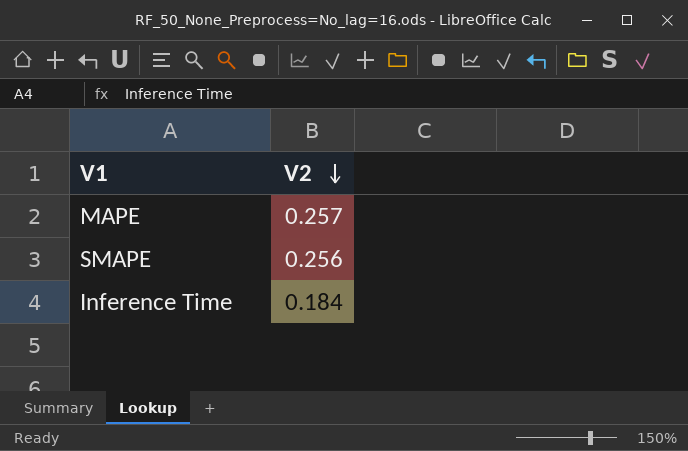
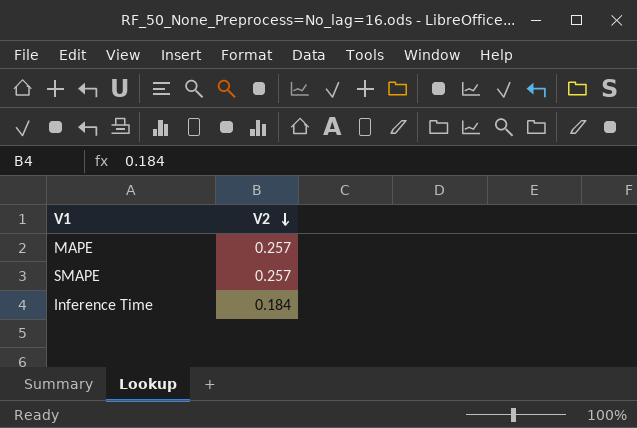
SMAPE | V2: 0.256 -> 0.257

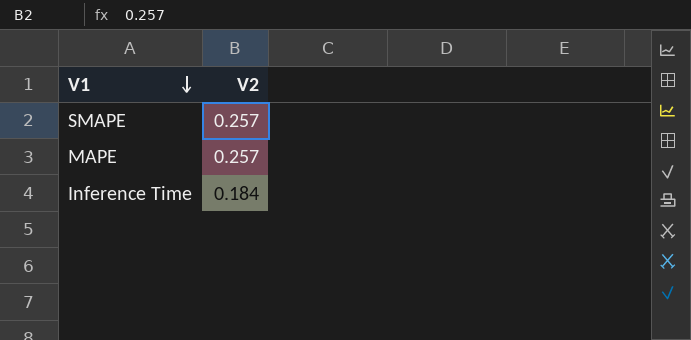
row order: V2 descending -> V1 descending

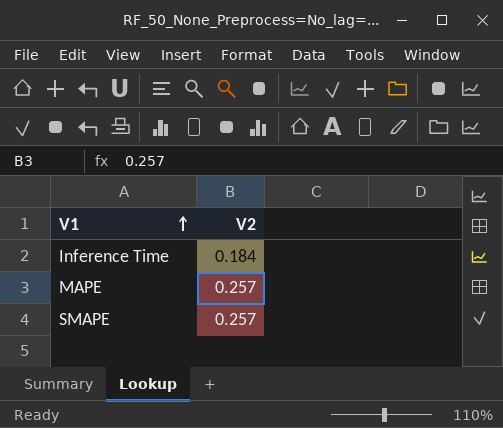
row order: V1 descending -> V1 ascending

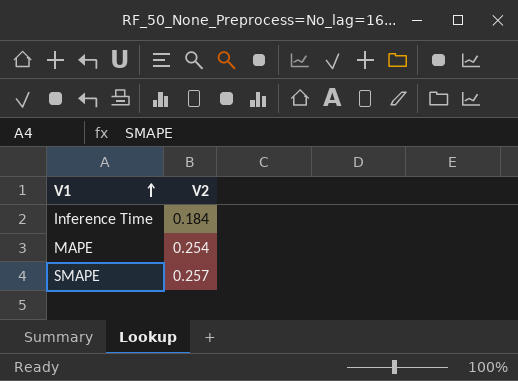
MAPE | V2: 0.257 -> 0.254

